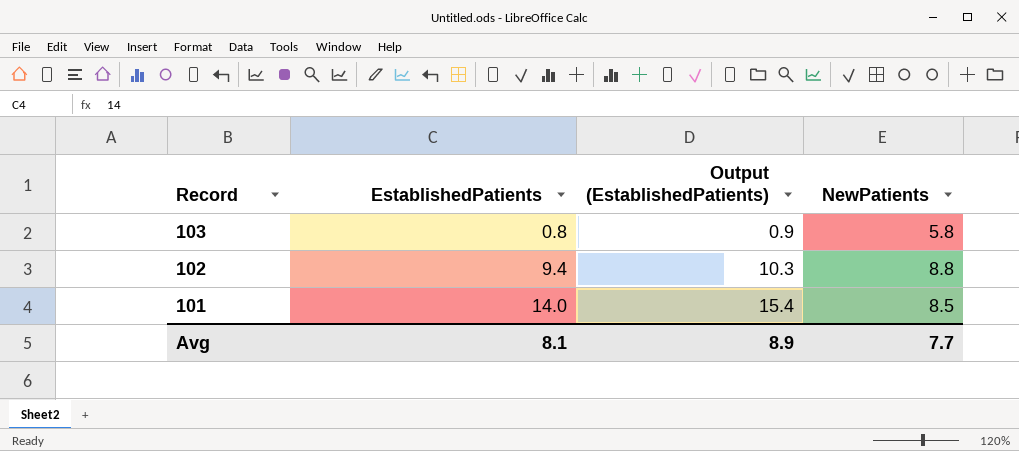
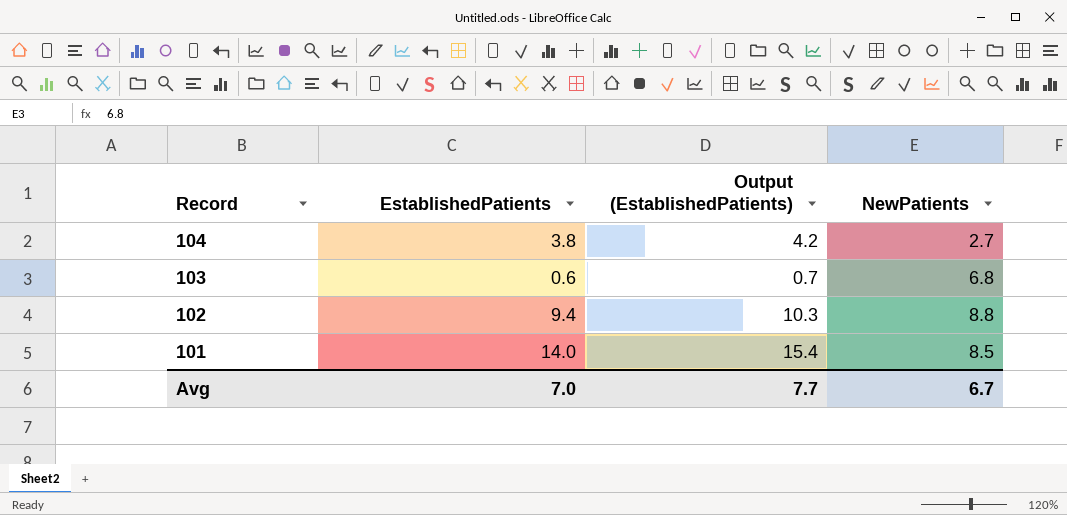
row 104: none -> 3.8 | 4.2 | 2.7
103 | EstablishedPatients: 0.8 -> 0.6
103 | Output (EstablishedPatients): 0.9 -> 0.7
103 | NewPatients: 5.8 -> 6.8
Avg | EstablishedPatients: 8.1 -> 7.0
Avg | Output (EstablishedPatients): 8.9 -> 7.7
Avg | NewPatients: 7.7 -> 6.7

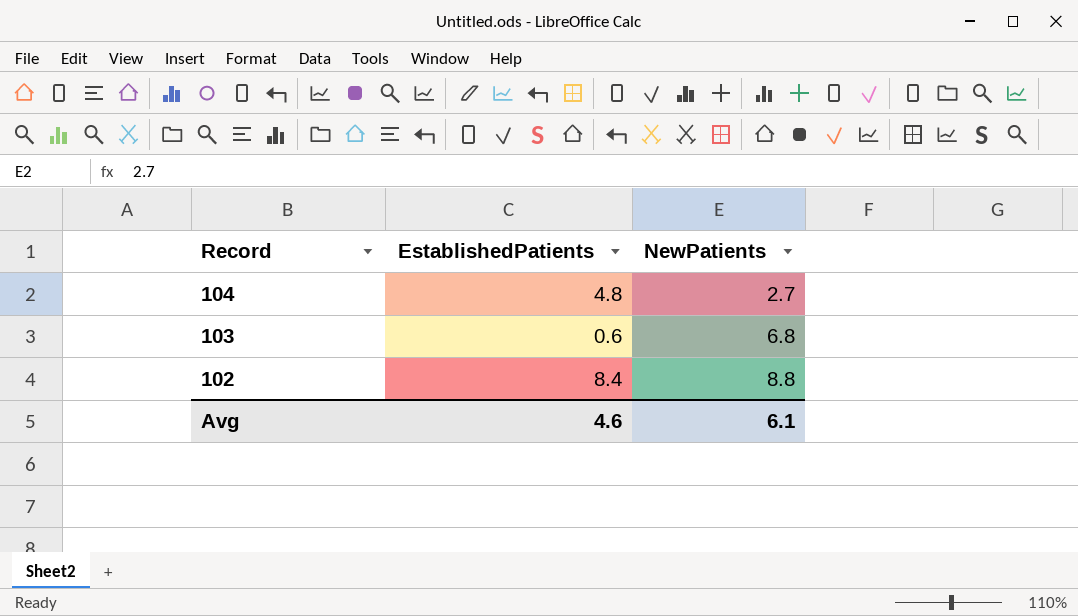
column Output (EstablishedPatients) | formula: [EstablishedPatients] * 1.1 -> none
row 101: 14.0 | 15.4 | 8.5 -> none
104 | EstablishedPatients: 3.8 -> 4.8
102 | EstablishedPatients: 9.4 -> 8.4
Avg | EstablishedPatients: 7.0 -> 4.6
Avg | NewPatients: 6.7 -> 6.1

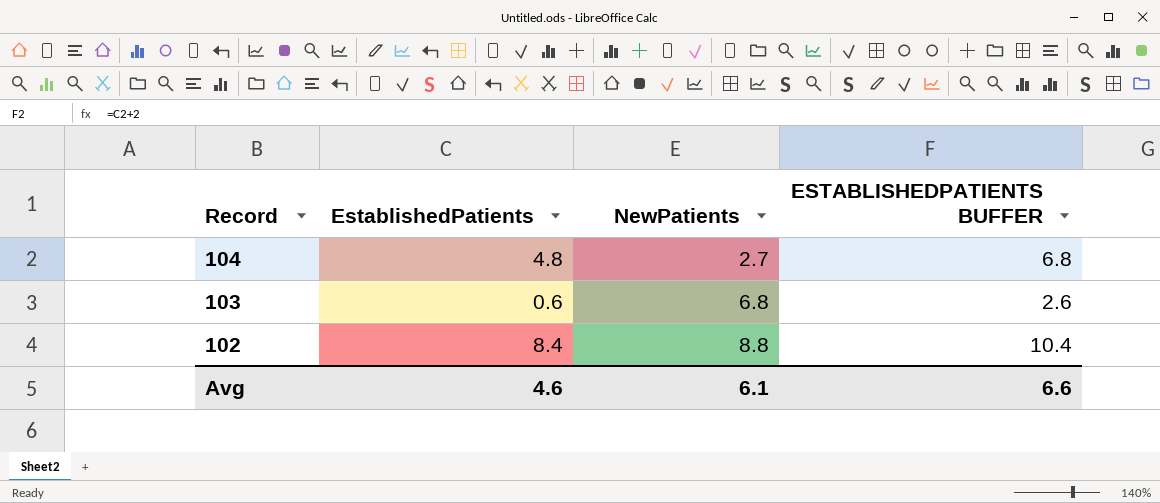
column ESTABLISHEDPATIENTS BUFFER | formula: none -> [EstablishedPatients] + 2

